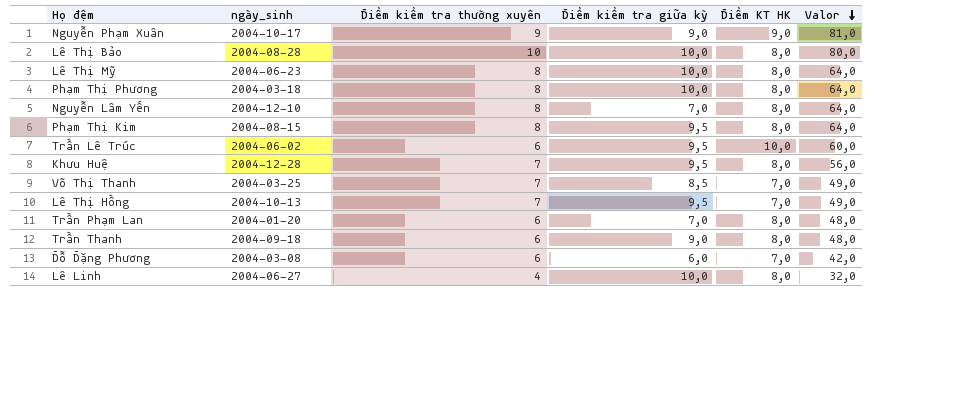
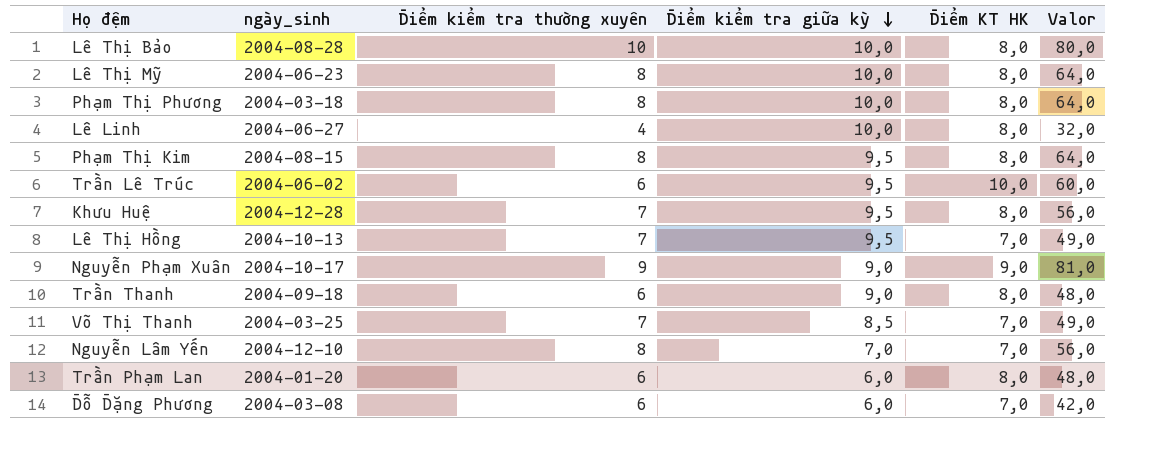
row order: Valor descending -> Điểm kiểm tra giữa kỳ descending
Nguyễn Lâm Yến | Điểm KT HK: 8,0 -> 7,0
Nguyễn Lâm Yến | Valor: 64,0 -> 56,0
Trần Phạm Lan | Điểm kiểm tra giữa kỳ: 7,0 -> 6,0

